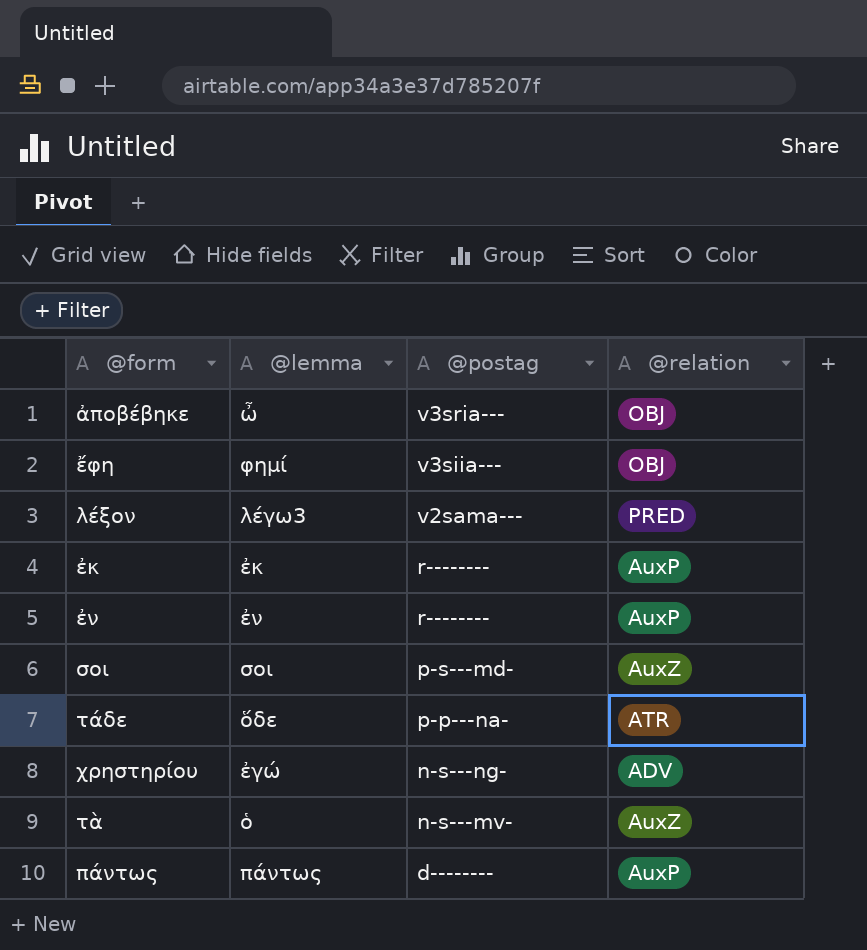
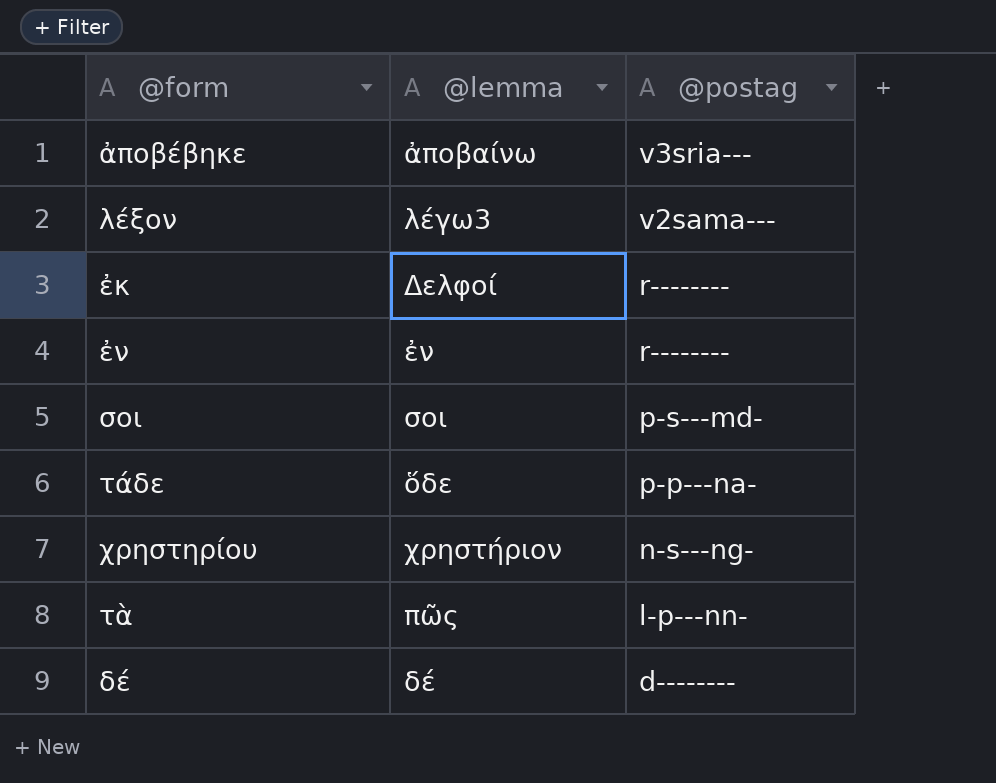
column @relation | position: 4 -> none
row ἔφη: φημί | v3siia--- | OBJ -> none
row πάντως: πάντως | d-------- | AuxP -> none
ἀποβέβηκε | @lemma: ὦ -> ἀποβαίνω
ἐκ | @lemma: ἐκ -> Δελφοί
χρηστηρίου | @lemma: ἐγώ -> χρηστήριον
τὰ | @lemma: ὁ -> πῶς
τὰ | @postag: n-s---mv- -> l-p---nn-
row δέ: none -> δέ | d--------

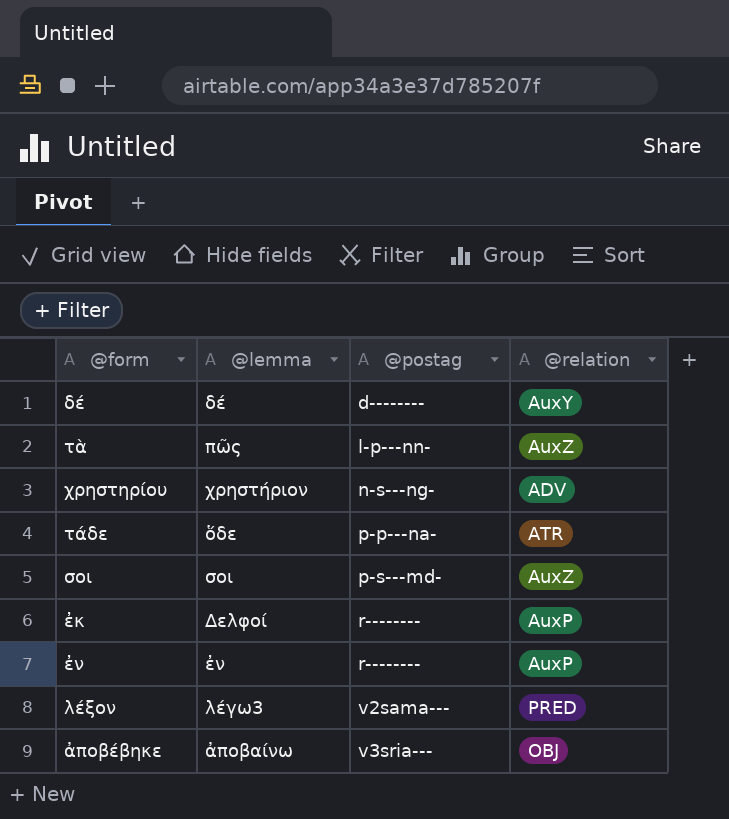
row order: @postag descending -> @postag ascending
column @relation | position: none -> 4

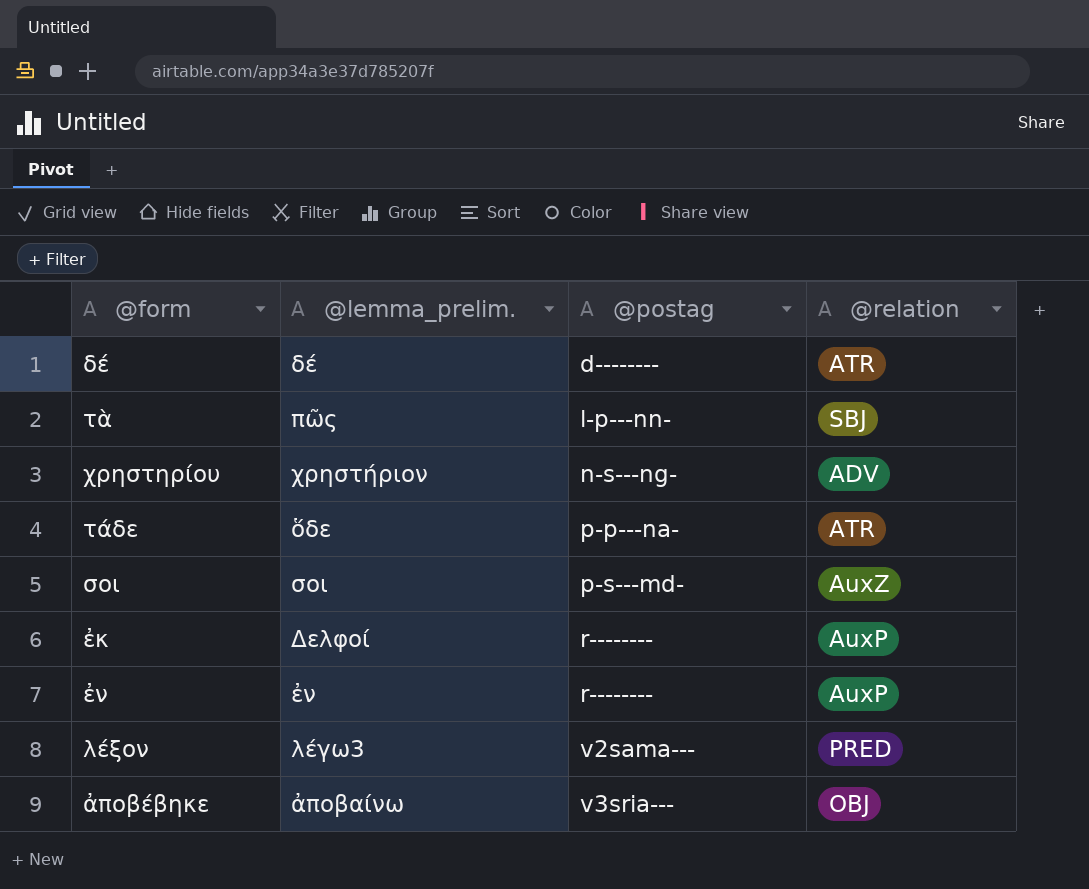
column name: @lemma -> @lemma_prelim.
δέ | @relation: AuxY -> ATR
τὰ | @relation: AuxZ -> SBJ

